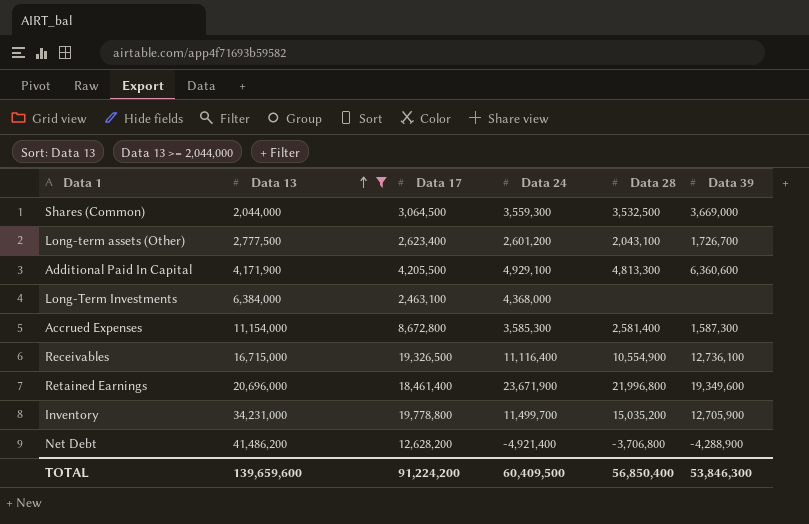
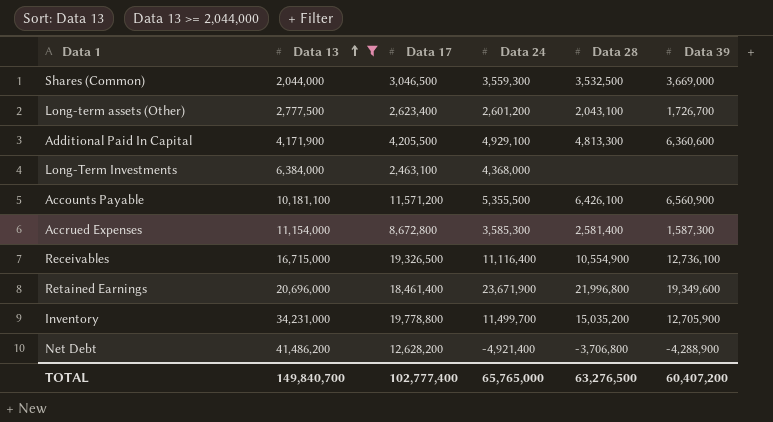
Shares (Common) | Data 17: 3,064,500 -> 3,046,500
row Accounts Payable: none -> 10,181,100 | 11,571,200 | 5,355,500 | 6,426,100 | 6,560,900
TOTAL | Data 13: 139,659,600 -> 149,840,700
TOTAL | Data 17: 91,224,200 -> 102,777,400
TOTAL | Data 24: 60,409,500 -> 65,765,000
TOTAL | Data 28: 56,850,400 -> 63,276,500
TOTAL | Data 39: 53,846,300 -> 60,407,200

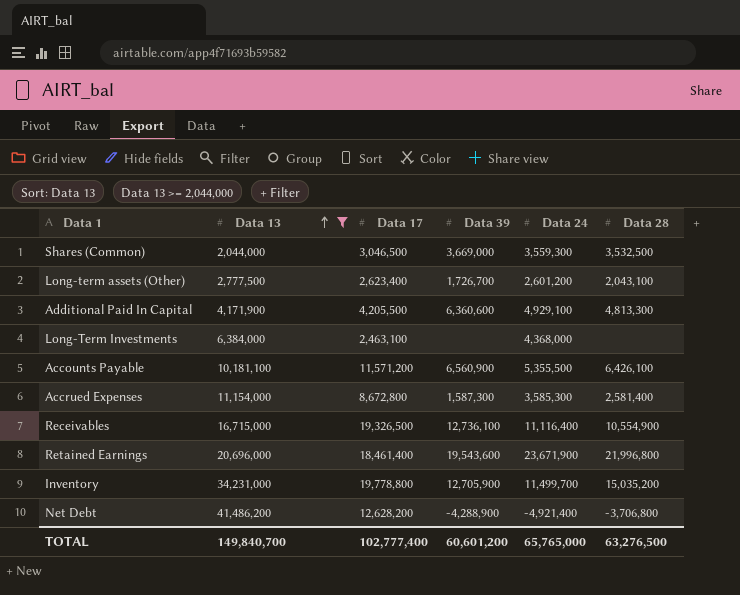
column Data 39 | position: 6 -> 4
Retained Earnings | Data 39: 19,349,600 -> 19,543,600
TOTAL | Data 39: 60,407,200 -> 60,601,200

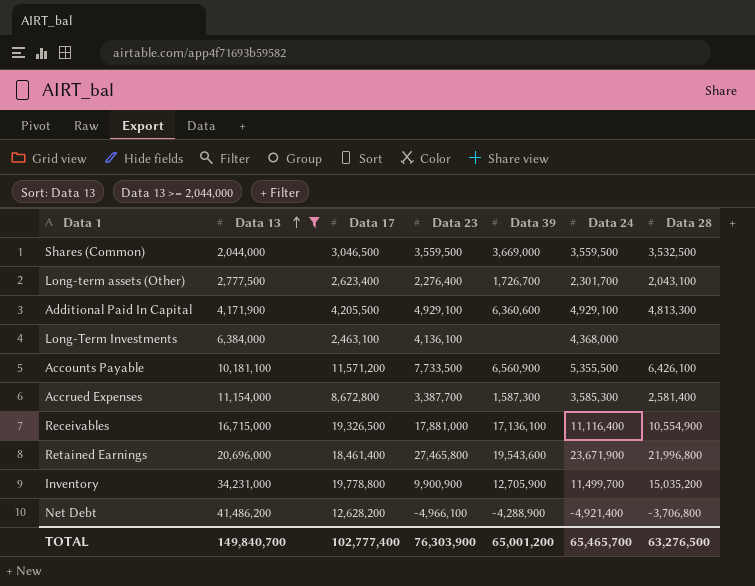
column Data 23 | position: none -> 4
Shares (Common) | Data 24: 3,559,300 -> 3,559,500
Long-term assets (Other) | Data 24: 2,601,200 -> 2,301,700
Receivables | Data 39: 12,736,100 -> 17,136,100
TOTAL | Data 39: 60,601,200 -> 65,001,200
TOTAL | Data 24: 65,765,000 -> 65,465,700

